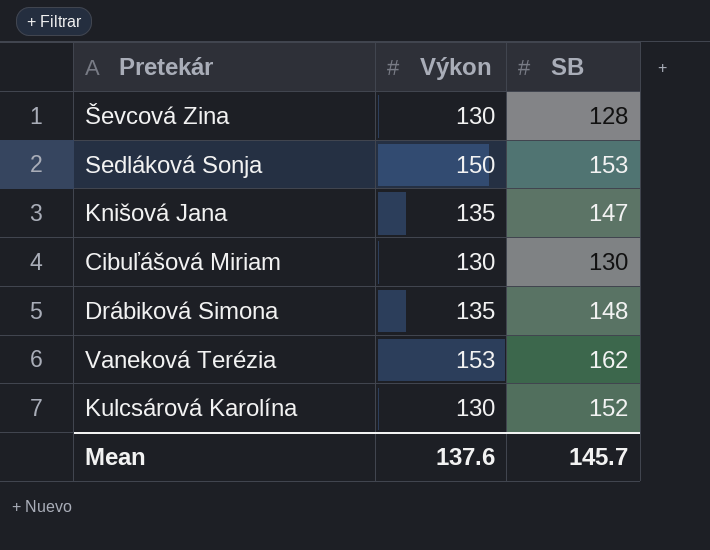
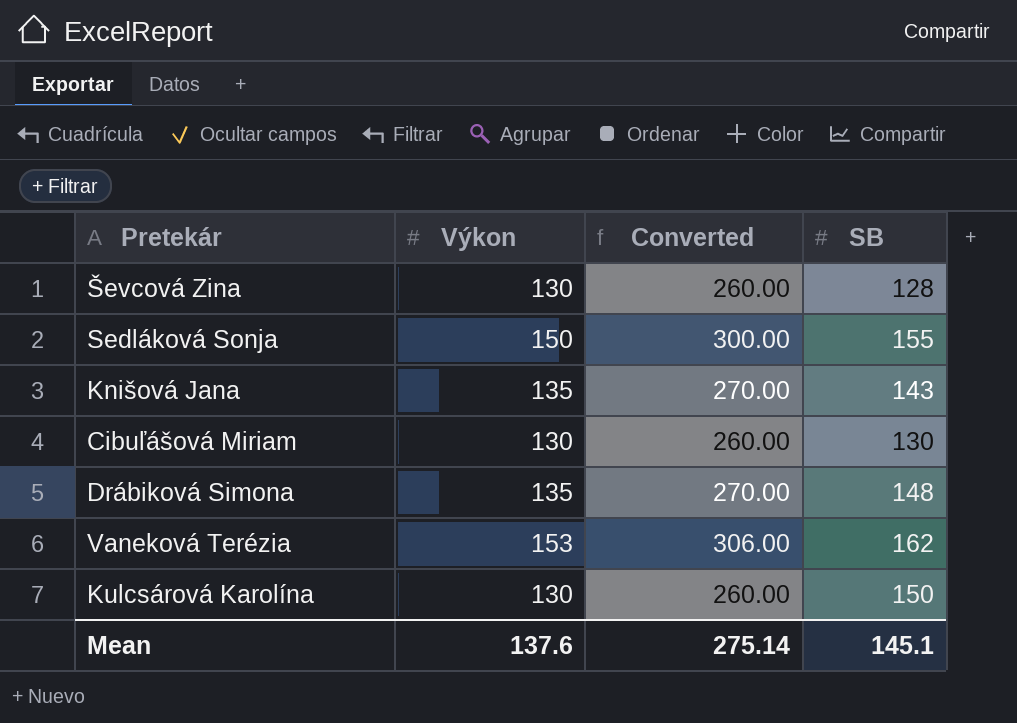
column Converted | formula: none -> [Výkon] * 2
Sedláková Sonja | SB: 153 -> 155
Knišová Jana | SB: 147 -> 143
Kulcsárová Karolína | SB: 152 -> 150
Mean | SB: 145.7 -> 145.1

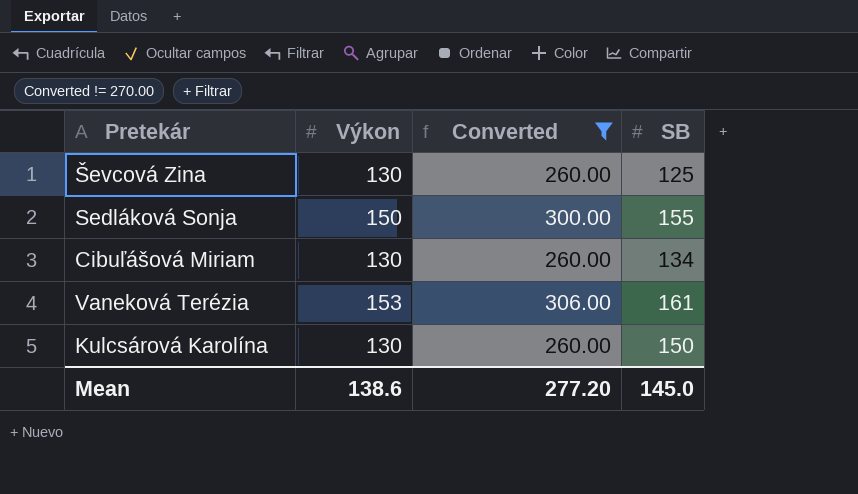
filter: none -> Converted != 270.00
Ševcová Zina | SB: 128 -> 125
Cibuľášová Miriam | SB: 130 -> 134
Vaneková Terézia | SB: 162 -> 161
Mean | Výkon: 137.6 -> 138.6
Mean | Converted: 275.14 -> 277.20
Mean | SB: 145.1 -> 145.0

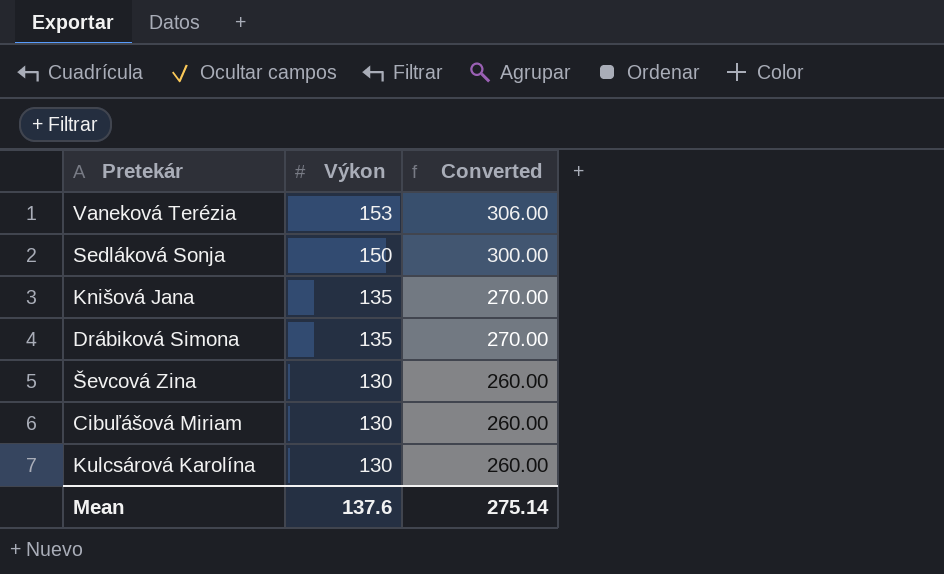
filter: Converted != 270.00 -> none
row order: none -> Výkon descending
column SB | position: 4 -> none
Mean | Výkon: 138.6 -> 137.6
Mean | Converted: 277.20 -> 275.14

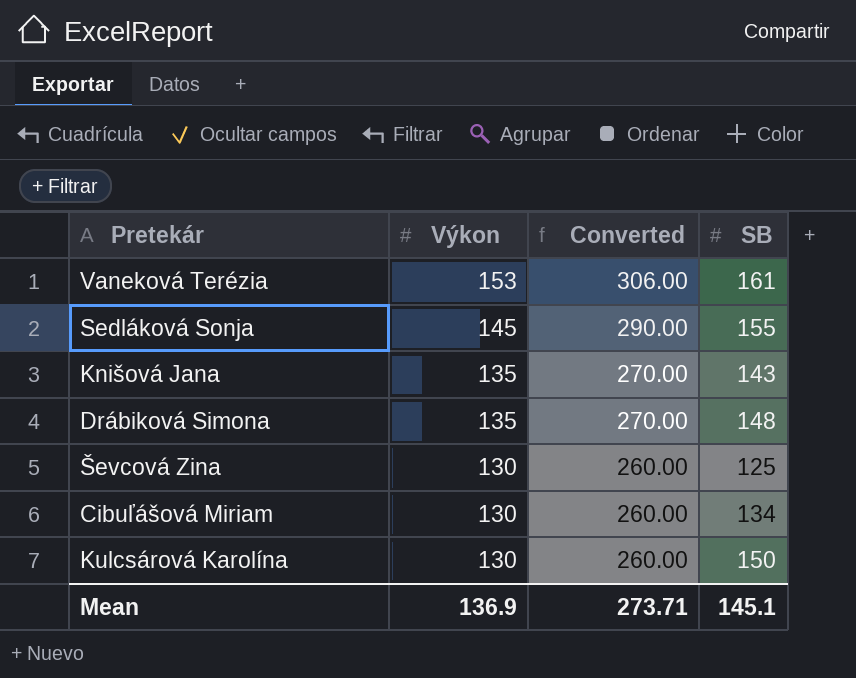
column SB | position: none -> 4
Sedláková Sonja | Výkon: 150 -> 145
Sedláková Sonja | Converted: 300.00 -> 290.00
Mean | Výkon: 137.6 -> 136.9
Mean | Converted: 275.14 -> 273.71

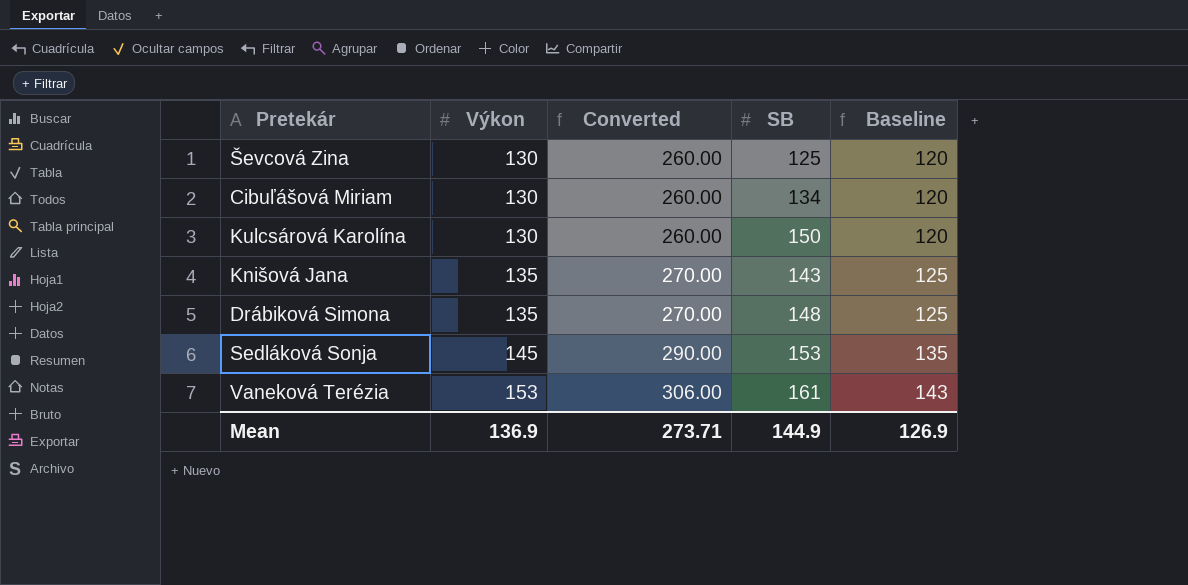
row order: Výkon descending -> Výkon ascending
column Baseline | formula: none -> [Výkon] - 10
Sedláková Sonja | SB: 155 -> 153
Mean | SB: 145.1 -> 144.9

